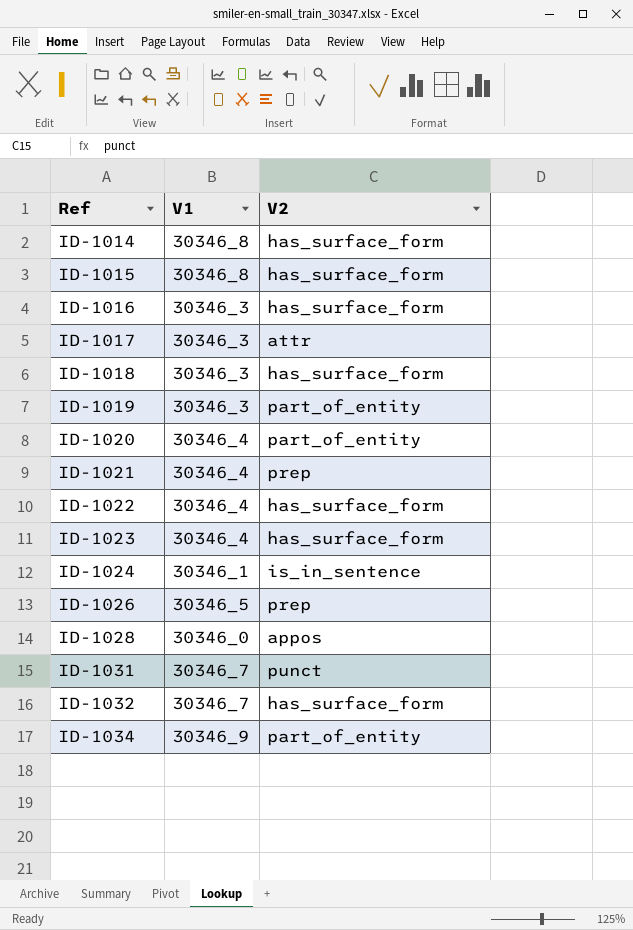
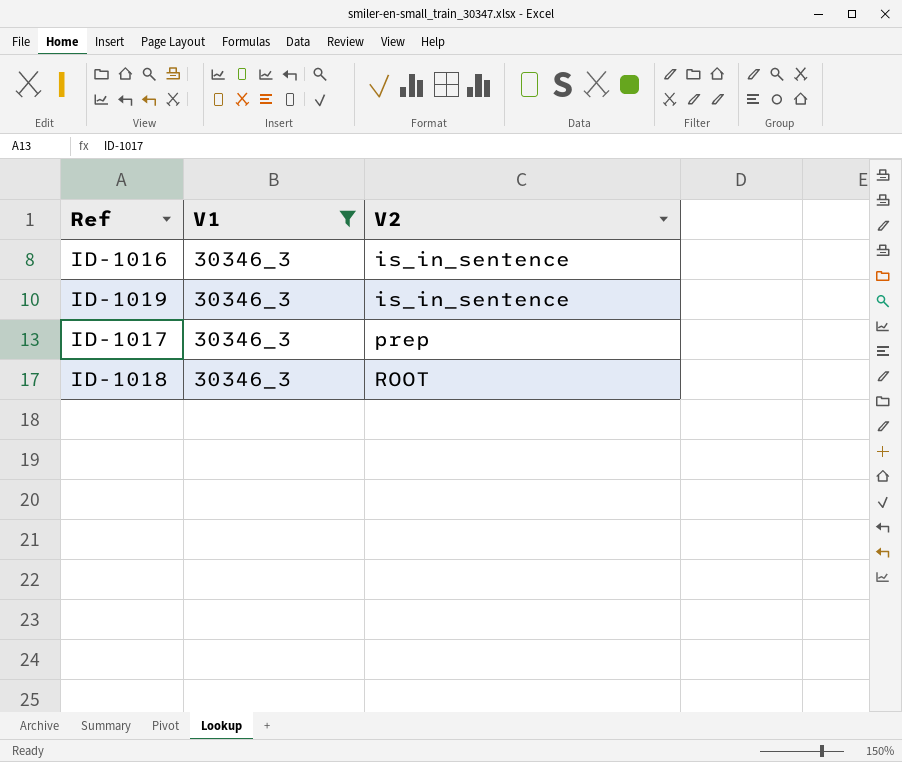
filter: none -> V1 = 30346_3
row order: Ref ascending -> V2 ascending
ID-1016 | V2: has_surface_form -> is_in_sentence
ID-1019 | V2: part_of_entity -> is_in_sentence
ID-1017 | V2: attr -> prep
ID-1018 | V2: has_surface_form -> ROOT

